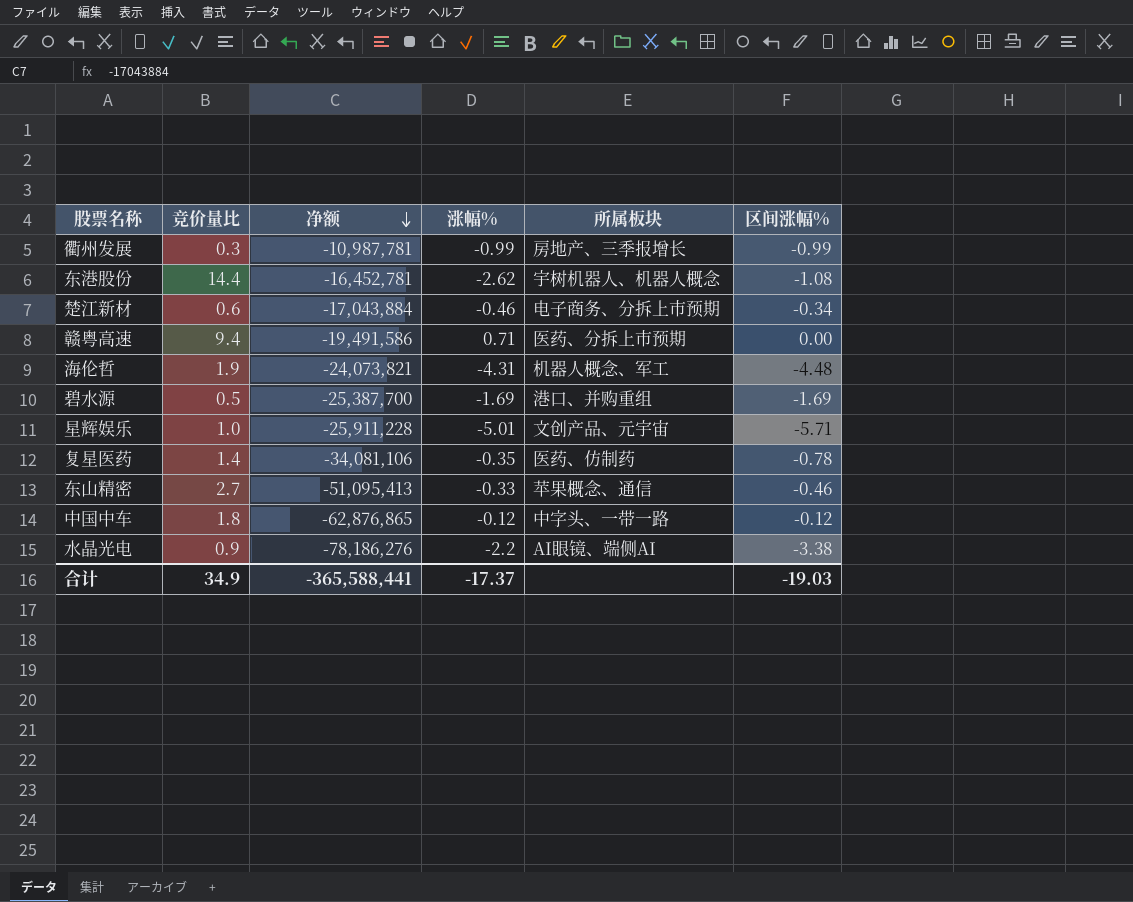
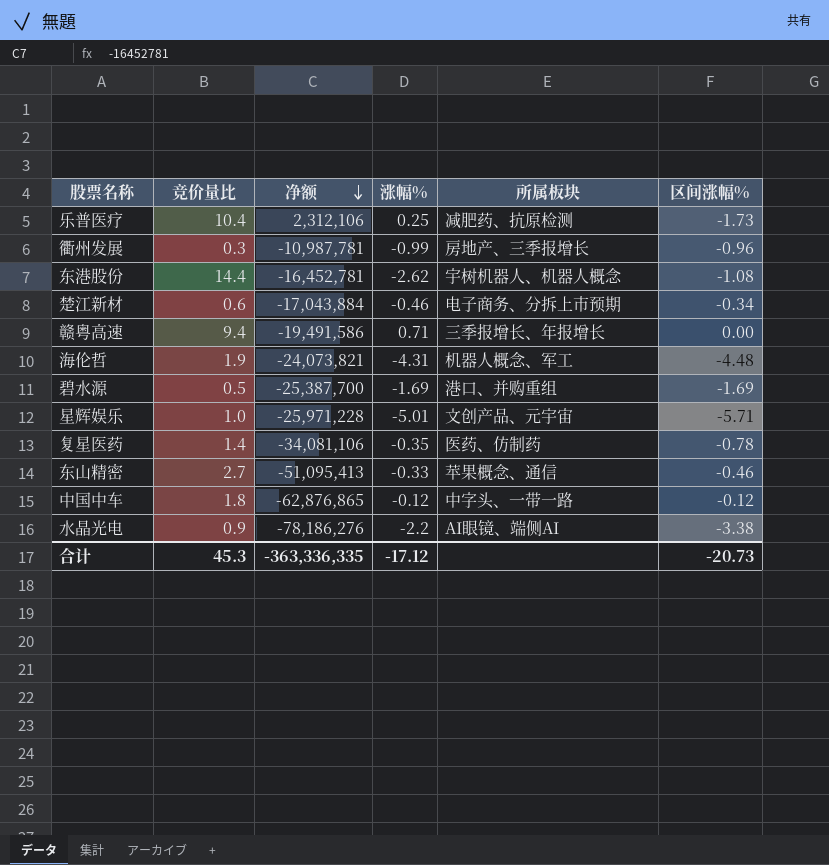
row 乐普医疗: none -> 10.4 | 2,312,106 | 0.25 | 减肥药、抗原检测 | -1.73
衢州发展 | 区间涨幅%: -0.99 -> -0.96
赣粤高速 | 所属板块: 医药、分拆上市预期 -> 三季报增长、年报增长
星辉娱乐 | 净额: -25,911,228 -> -25,971,228
合计 | 竞价量比: 34.9 -> 45.3
合计 | 净额: -365,588,441 -> -363,336,335
合计 | 涨幅%: -17.37 -> -17.12
合计 | 区间涨幅%: -19.03 -> -20.73

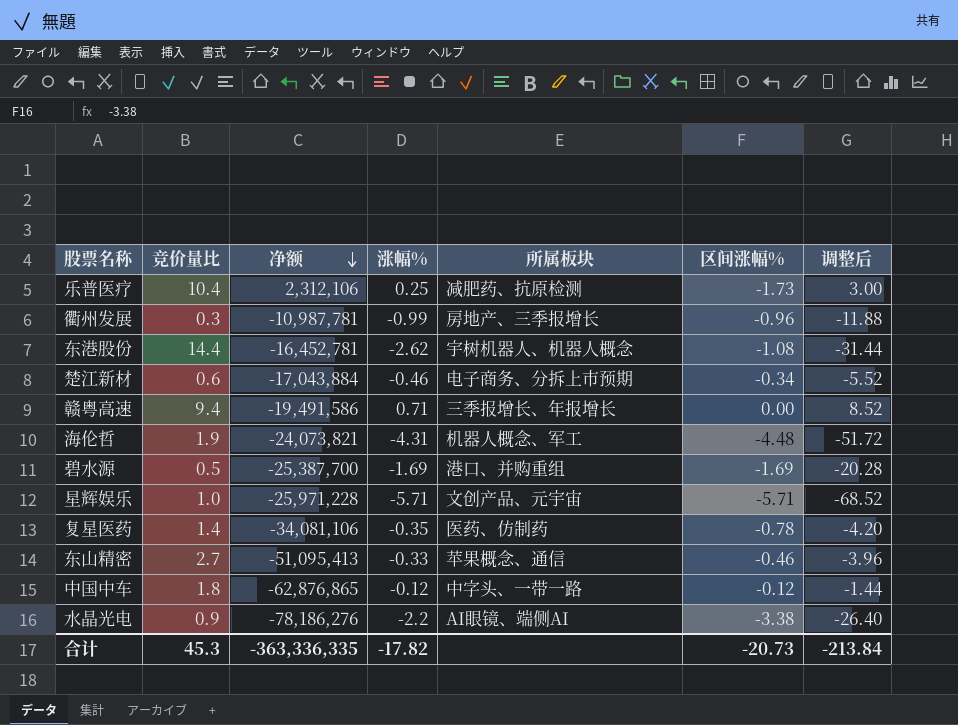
column 调整后 | formula: none -> [涨幅%] * 12
星辉娱乐 | 涨幅%: -5.01 -> -5.71
合计 | 涨幅%: -17.12 -> -17.82

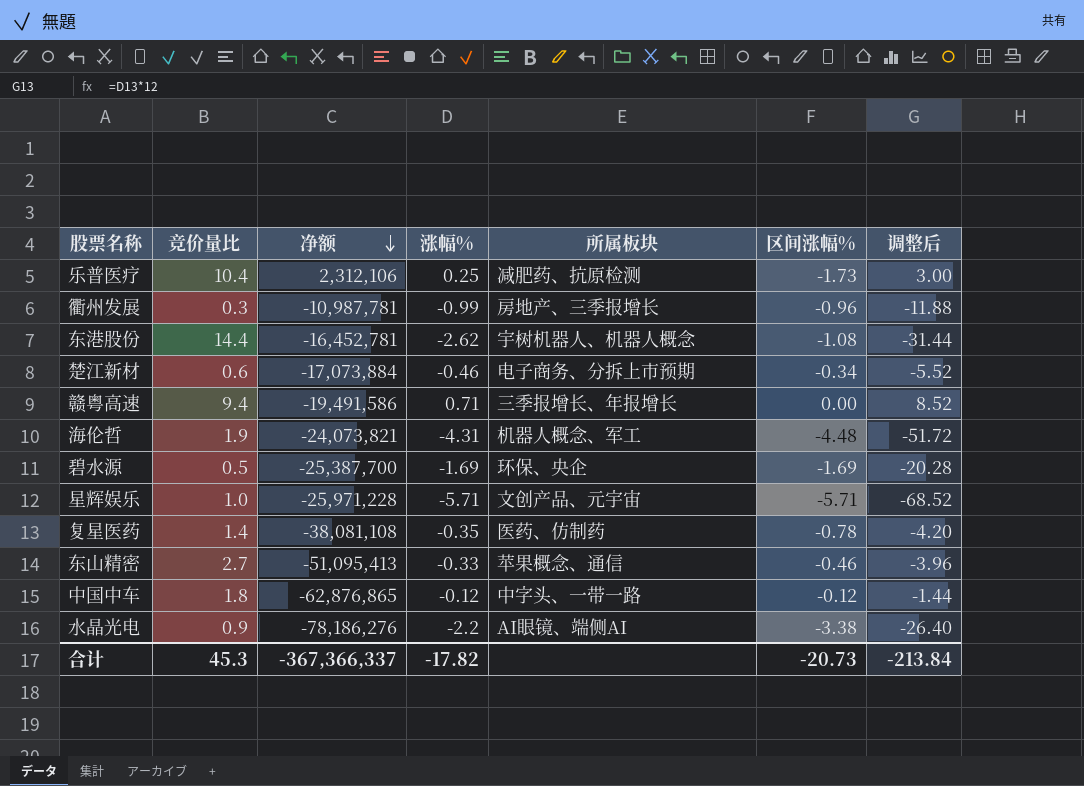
楚江新材 | 净额: -17,043,884 -> -17,073,884
碧水源 | 所属板块: 港口、并购重组 -> 环保、央企
复星医药 | 净额: -34,081,106 -> -38,081,108
合计 | 净额: -363,336,335 -> -367,366,337

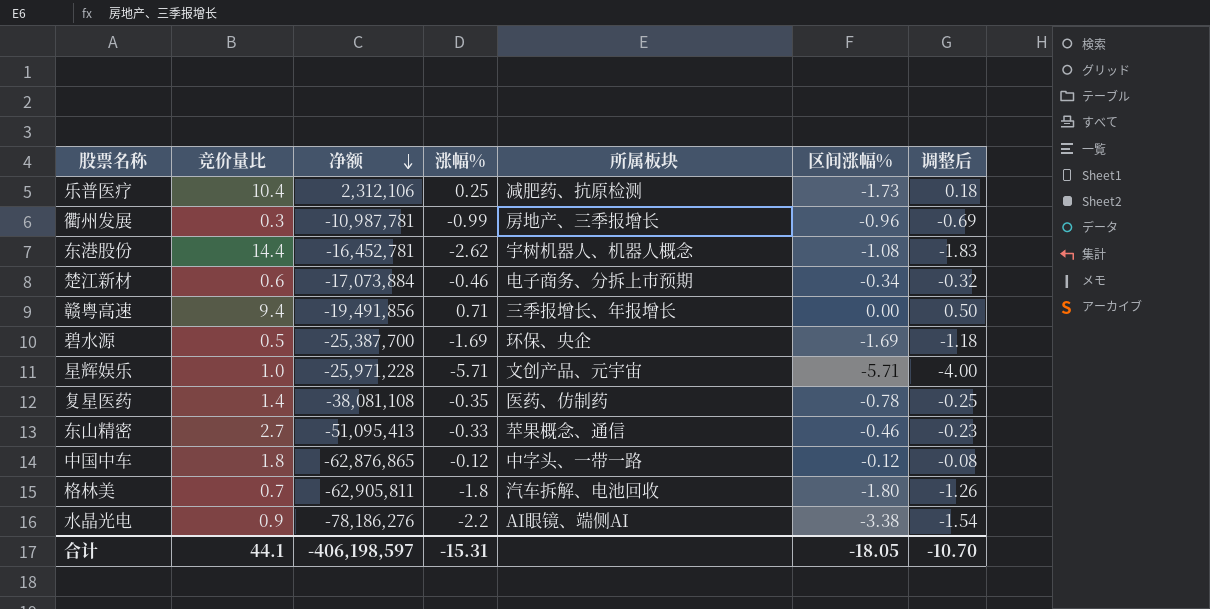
column 调整后 | formula: [涨幅%] * 12 -> [涨幅%] * 0.7
row 海伦哲: 1.9 | -24,073,821 | -4.31 | 机器人概念、军工 | -4.48 | -51.72 -> none
赣粤高速 | 净额: -19,491,586 -> -19,491,856
row 格林美: none -> 0.7 | -62,905,811 | -1.8 | 汽车拆解、电池回收 | -1.80 | -1.26
合计 | 竞价量比: 45.3 -> 44.1
合计 | 净额: -367,366,337 -> -406,198,597
合计 | 涨幅%: -17.82 -> -15.31
合计 | 区间涨幅%: -20.73 -> -18.05
合计 | 调整后: -213.84 -> -10.70

